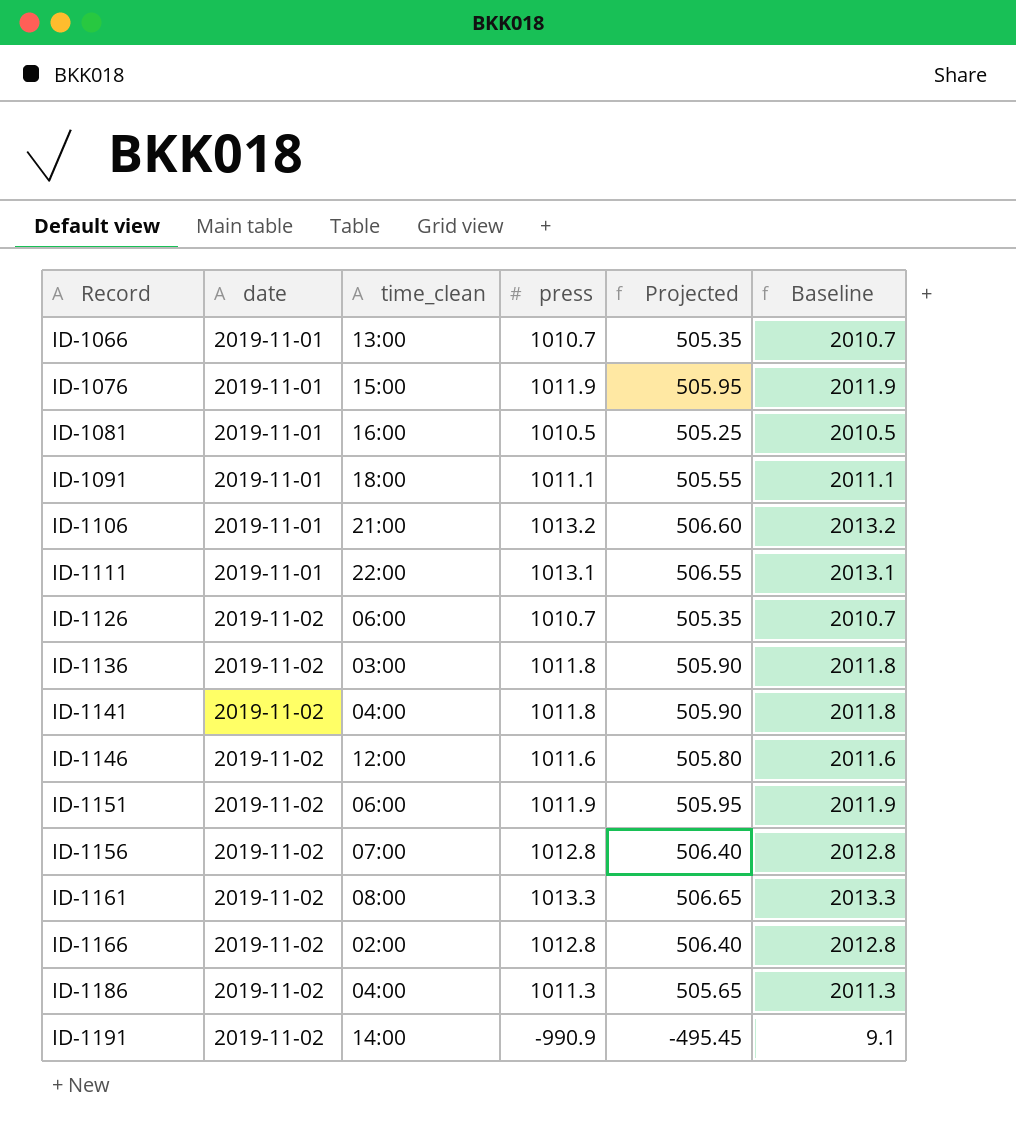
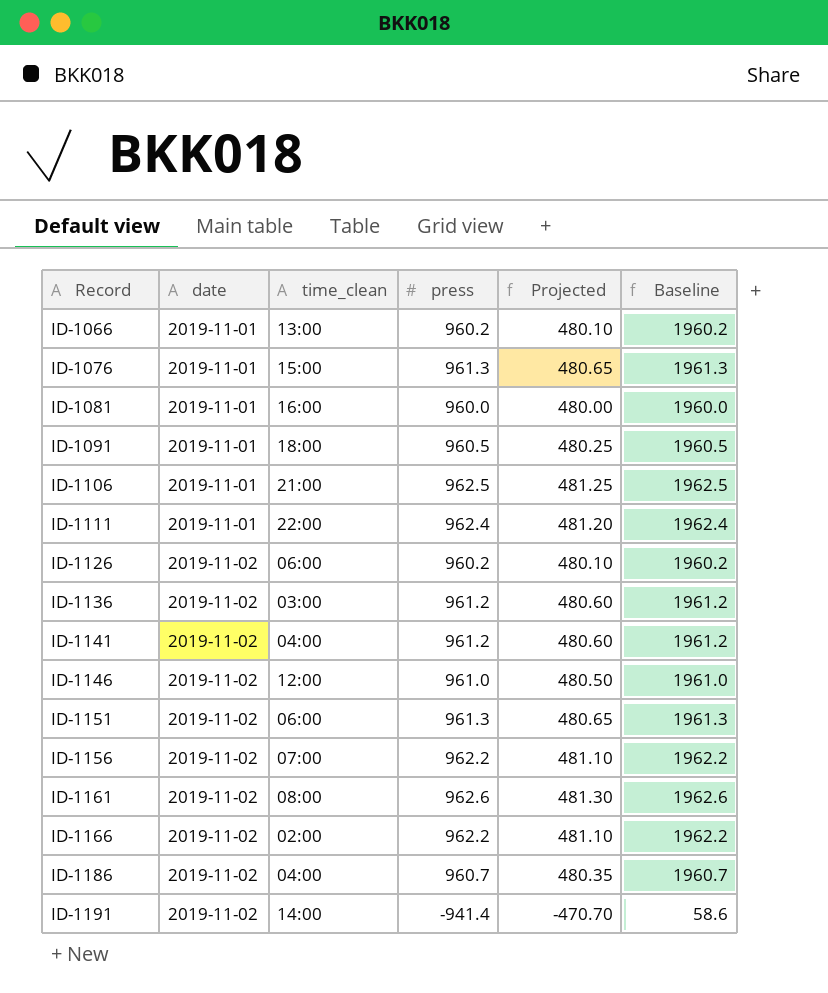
ID-1066 | press: 1010.7 -> 960.2
ID-1066 | Projected: 505.35 -> 480.10
ID-1066 | Baseline: 2010.7 -> 1960.2
ID-1076 | press: 1011.9 -> 961.3
ID-1076 | Projected: 505.95 -> 480.65
ID-1076 | Baseline: 2011.9 -> 1961.3
ID-1081 | press: 1010.5 -> 960.0
ID-1081 | Projected: 505.25 -> 480.00
ID-1081 | Baseline: 2010.5 -> 1960.0
ID-1091 | press: 1011.1 -> 960.5
ID-1091 | Projected: 505.55 -> 480.25
ID-1091 | Baseline: 2011.1 -> 1960.5
ID-1106 | press: 1013.2 -> 962.5
ID-1106 | Projected: 506.60 -> 481.25
ID-1106 | Baseline: 2013.2 -> 1962.5
ID-1111 | press: 1013.1 -> 962.4
ID-1111 | Projected: 506.55 -> 481.20
ID-1111 | Baseline: 2013.1 -> 1962.4
ID-1126 | press: 1010.7 -> 960.2
ID-1126 | Projected: 505.35 -> 480.10
ID-1126 | Baseline: 2010.7 -> 1960.2
ID-1136 | press: 1011.8 -> 961.2
ID-1136 | Projected: 505.90 -> 480.60
ID-1136 | Baseline: 2011.8 -> 1961.2
ID-1141 | press: 1011.8 -> 961.2
ID-1141 | Projected: 505.90 -> 480.60
ID-1141 | Baseline: 2011.8 -> 1961.2
ID-1146 | press: 1011.6 -> 961.0
ID-1146 | Projected: 505.80 -> 480.50
ID-1146 | Baseline: 2011.6 -> 1961.0
ID-1151 | press: 1011.9 -> 961.3
ID-1151 | Projected: 505.95 -> 480.65
ID-1151 | Baseline: 2011.9 -> 1961.3
ID-1156 | press: 1012.8 -> 962.2
ID-1156 | Projected: 506.40 -> 481.10
ID-1156 | Baseline: 2012.8 -> 1962.2
ID-1161 | press: 1013.3 -> 962.6
ID-1161 | Projected: 506.65 -> 481.30
ID-1161 | Baseline: 2013.3 -> 1962.6
ID-1166 | press: 1012.8 -> 962.2
ID-1166 | Projected: 506.40 -> 481.10
ID-1166 | Baseline: 2012.8 -> 1962.2
ID-1186 | press: 1011.3 -> 960.7
ID-1186 | Projected: 505.65 -> 480.35
ID-1186 | Baseline: 2011.3 -> 1960.7
ID-1191 | press: -990.9 -> -941.4
ID-1191 | Projected: -495.45 -> -470.70
ID-1191 | Baseline: 9.1 -> 58.6

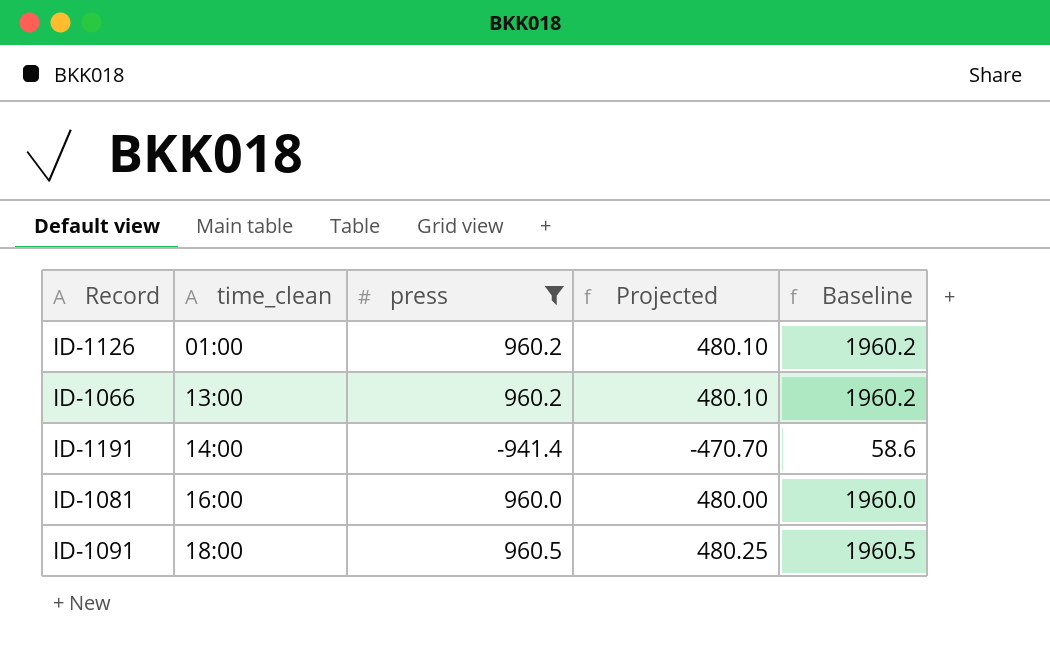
filter: none -> press <= 960.5
row order: Record ascending -> time_clean ascending
column date | position: 2 -> none
ID-1126 | time_clean: 06:00 -> 01:00

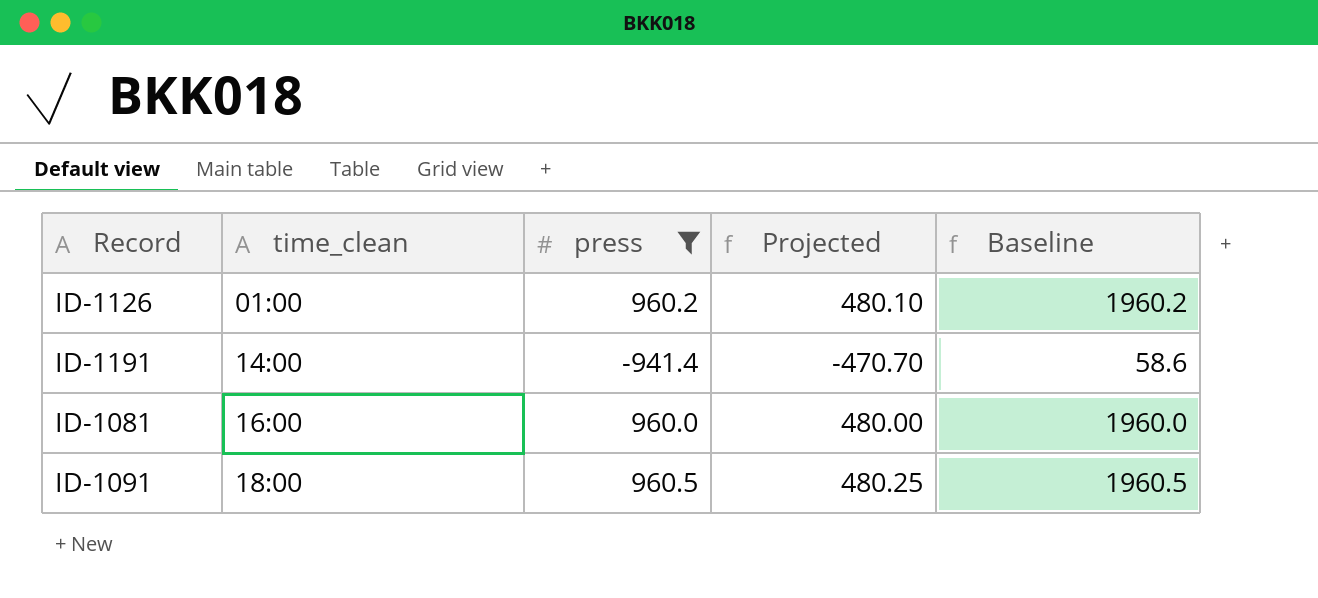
row ID-1066: 13:00 | 960.2 | 480.10 | 1960.2 -> none

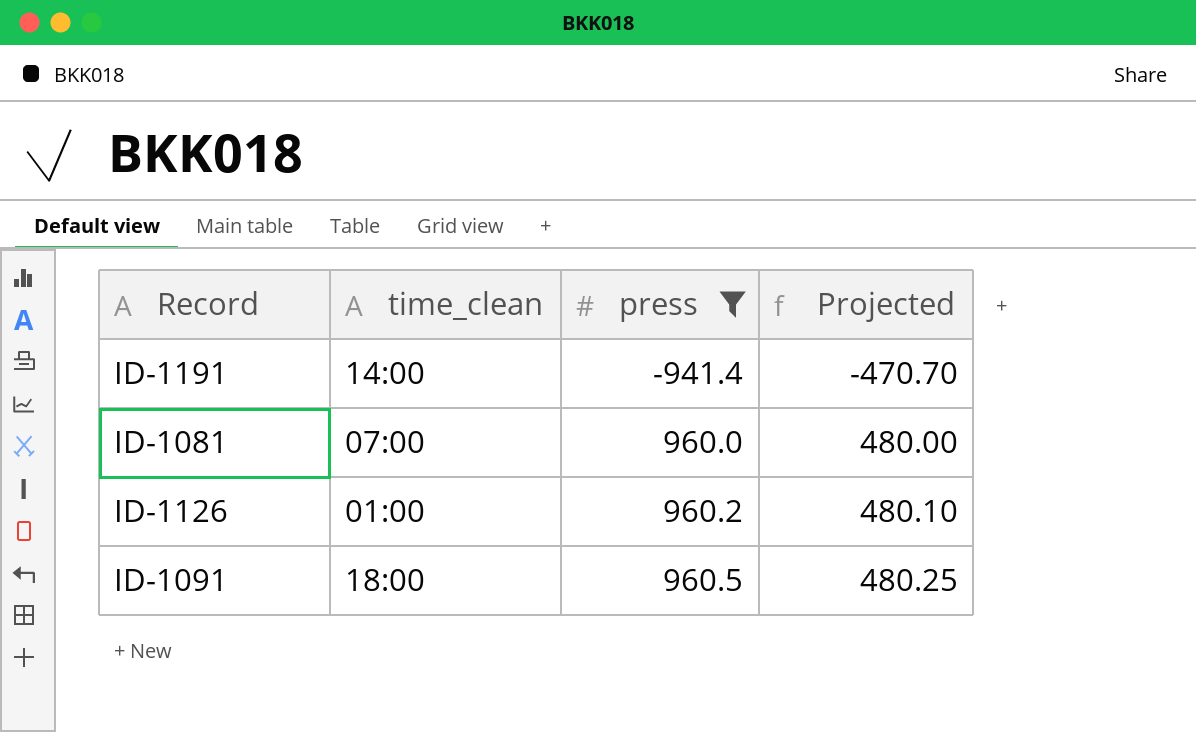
row order: time_clean ascending -> press ascending
column Baseline | formula: [press] + 1000 -> none
ID-1081 | time_clean: 16:00 -> 07:00

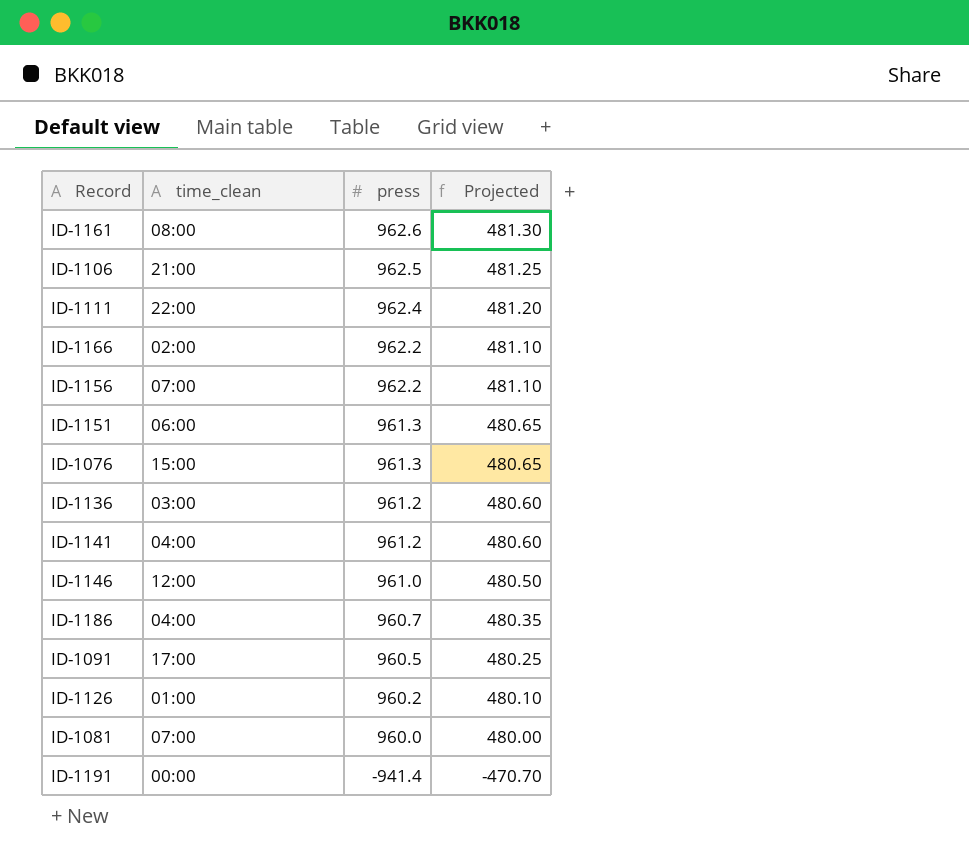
filter: press <= 960.5 -> none
row order: press ascending -> press descending
ID-1091 | time_clean: 18:00 -> 17:00
ID-1191 | time_clean: 14:00 -> 00:00

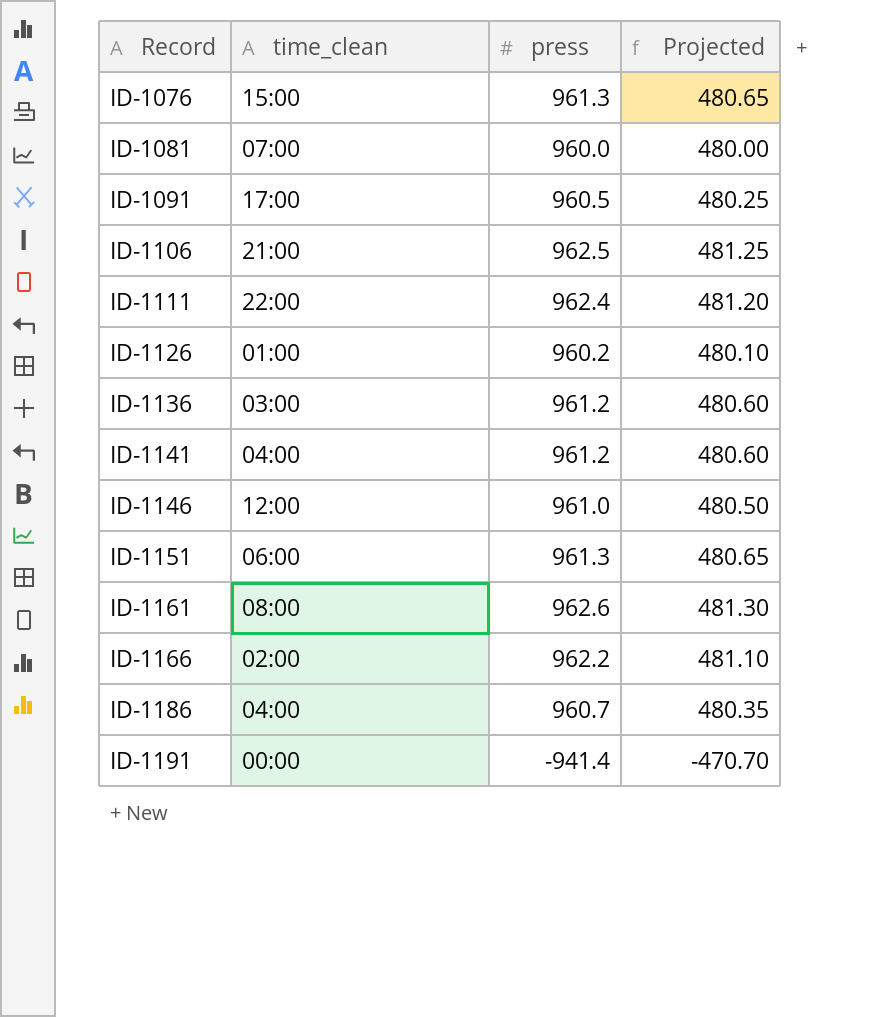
row order: press descending -> Record ascending
row ID-1156: 07:00 | 962.2 | 481.10 -> none

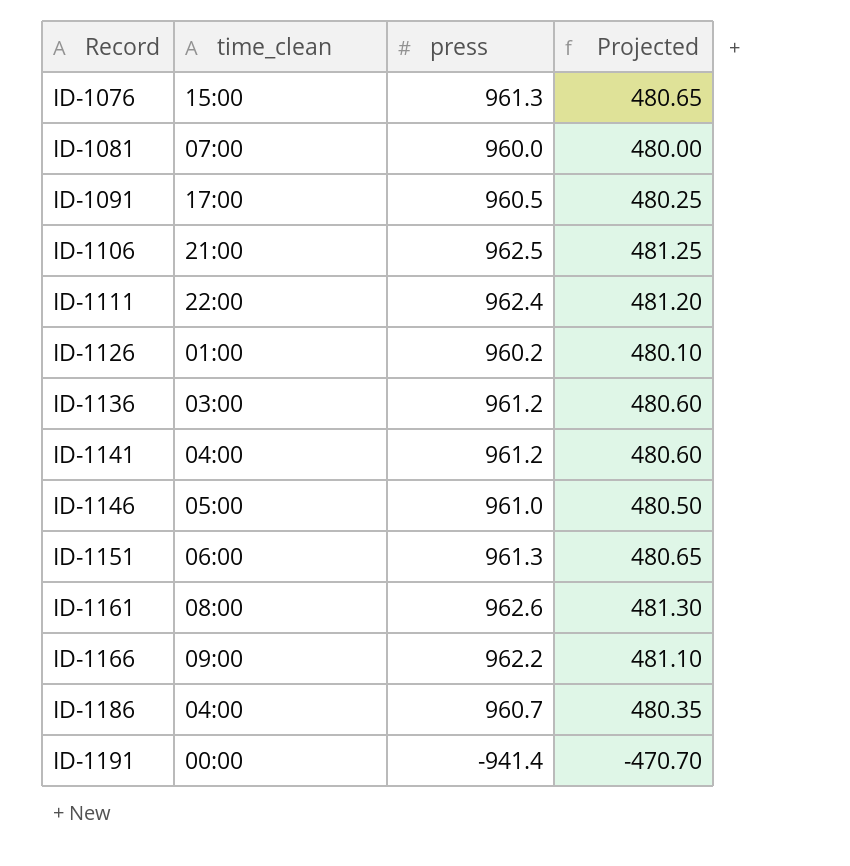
ID-1146 | time_clean: 12:00 -> 05:00
ID-1166 | time_clean: 02:00 -> 09:00

